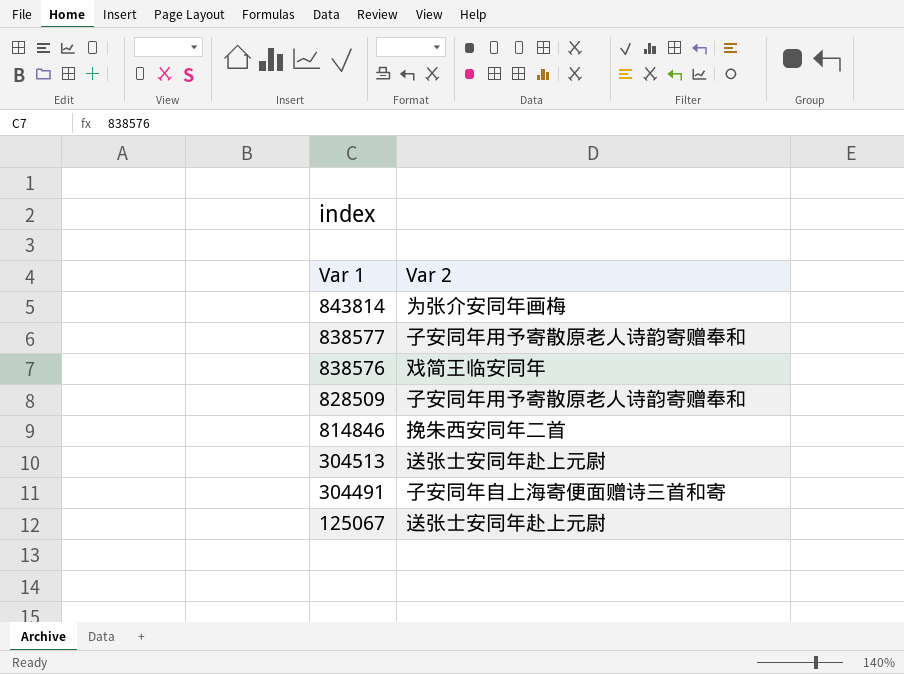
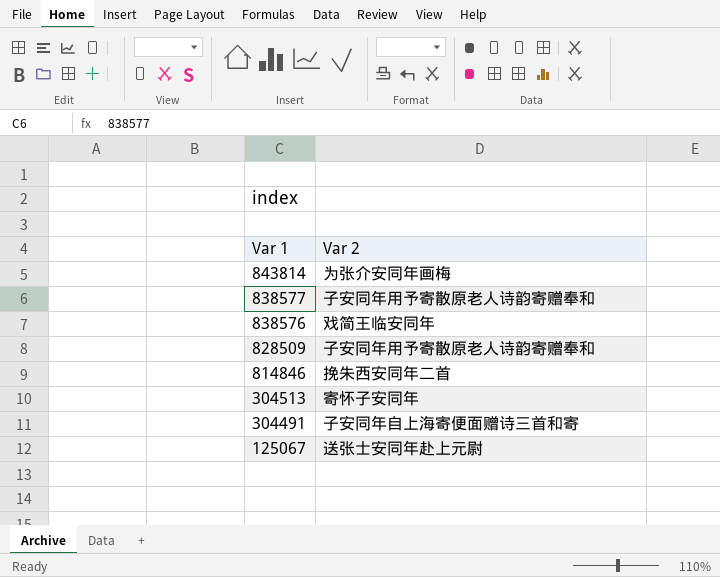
304513 | Var 2: 送张士安同年赴上元尉 -> 寄怀子安同年

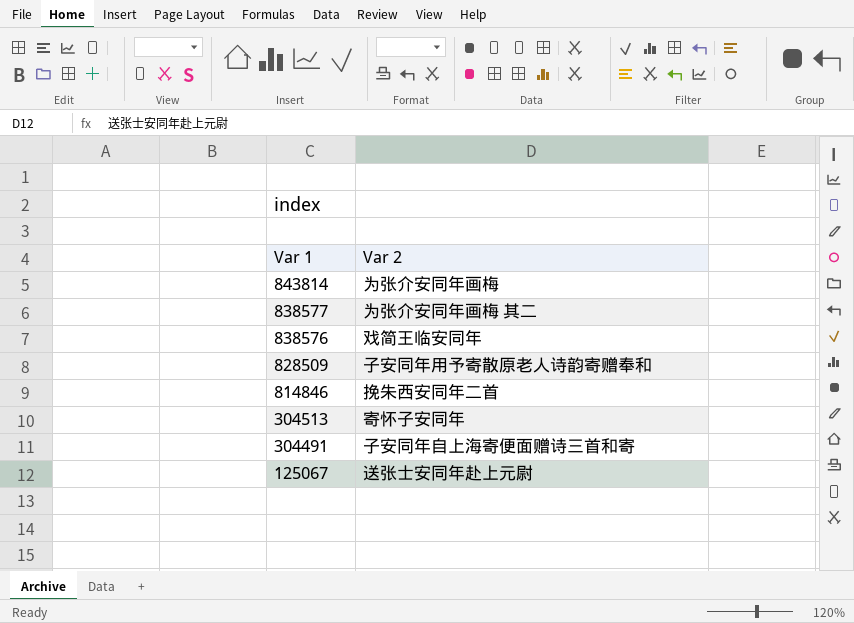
838577 | Var 2: 子安同年用予寄散原老人诗韵寄赠奉和 -> 为张介安同年画梅 其二

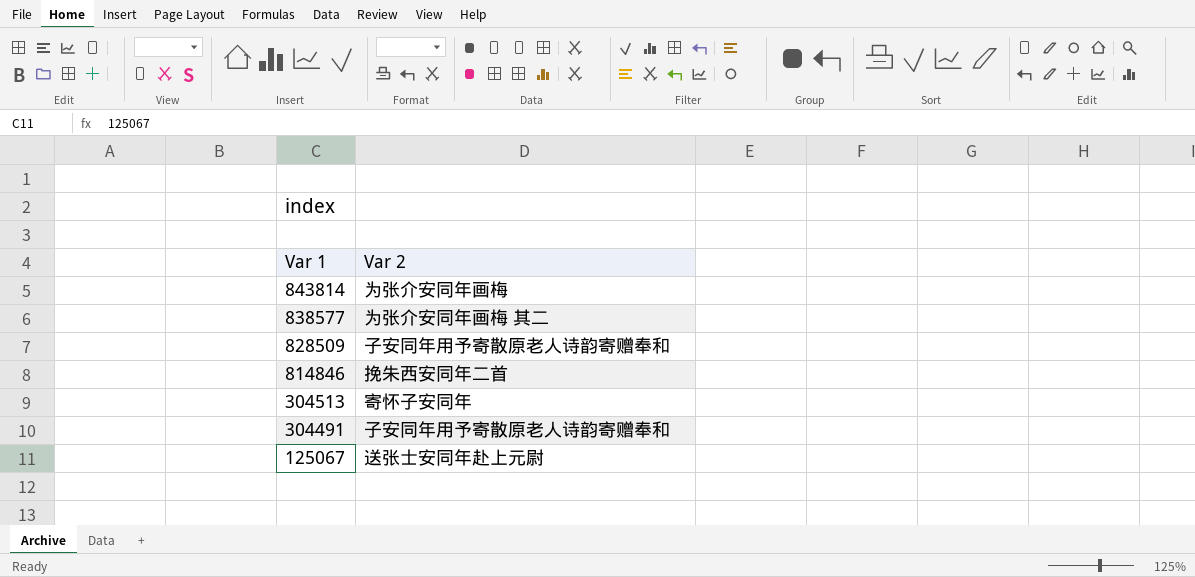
row 838576: 戏简王临安同年 -> none
304491 | Var 2: 子安同年自上海寄便面赠诗三首和寄 -> 子安同年用予寄散原老人诗韵寄赠奉和

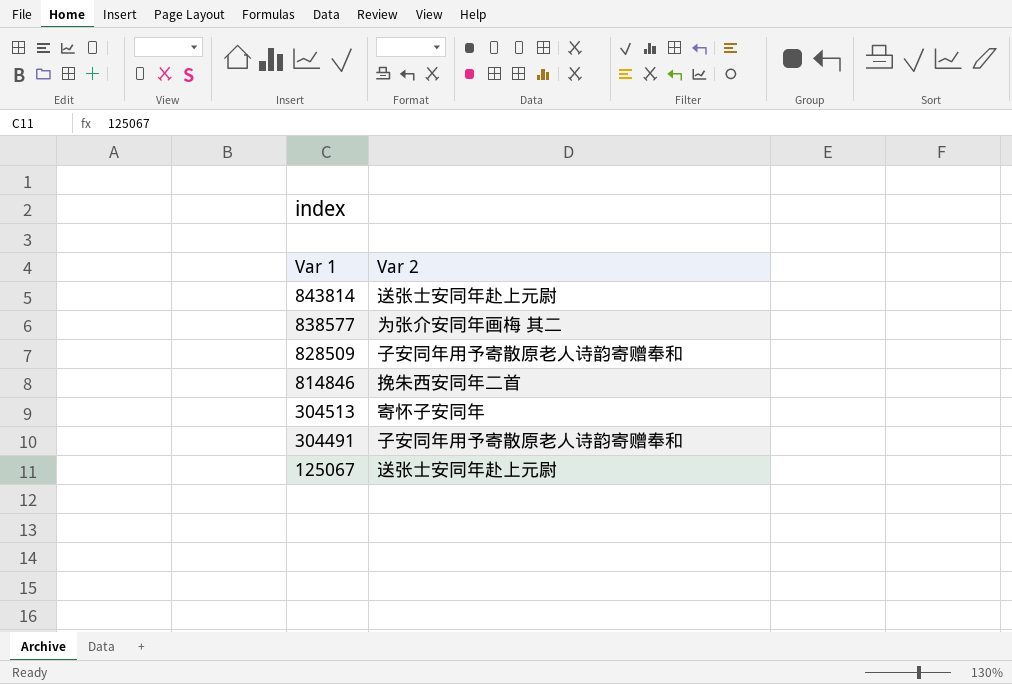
843814 | Var 2: 为张介安同年画梅 -> 送张士安同年赴上元尉

